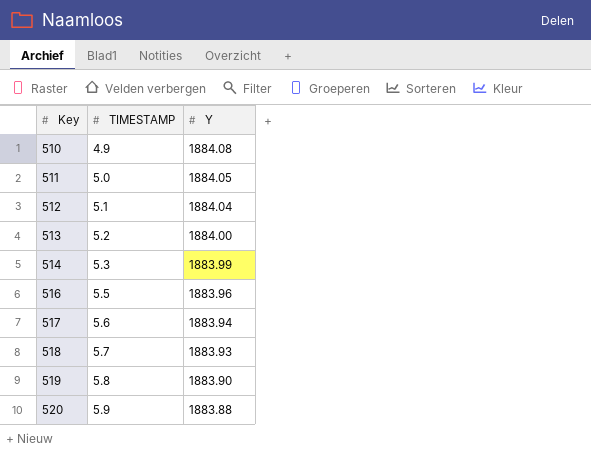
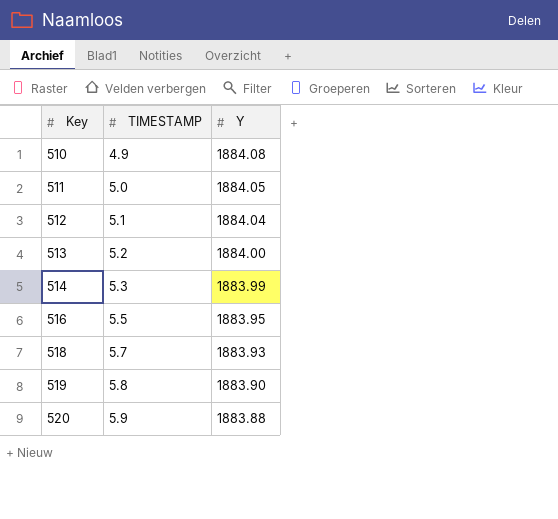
row 517: 5.6 | 1883.94 -> none
516 | Y: 1883.96 -> 1883.95

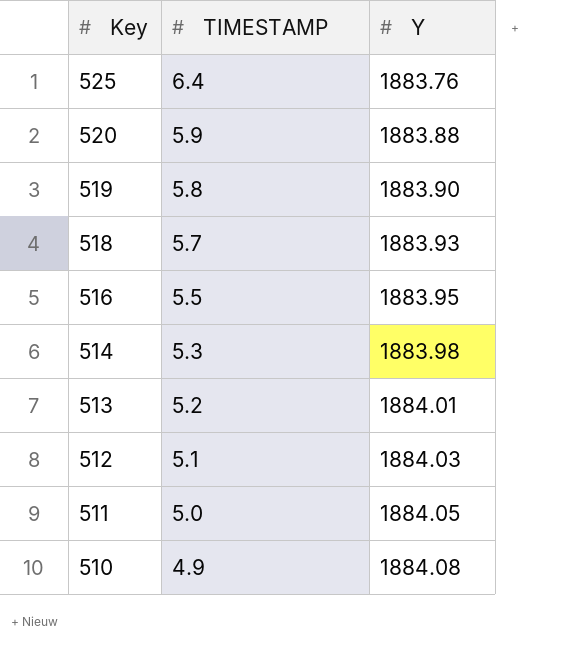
row order: Key ascending -> Key descending
row 525: none -> 6.4 | 1883.76
514 | Y: 1883.99 -> 1883.98
513 | Y: 1884.00 -> 1884.01
512 | Y: 1884.04 -> 1884.03

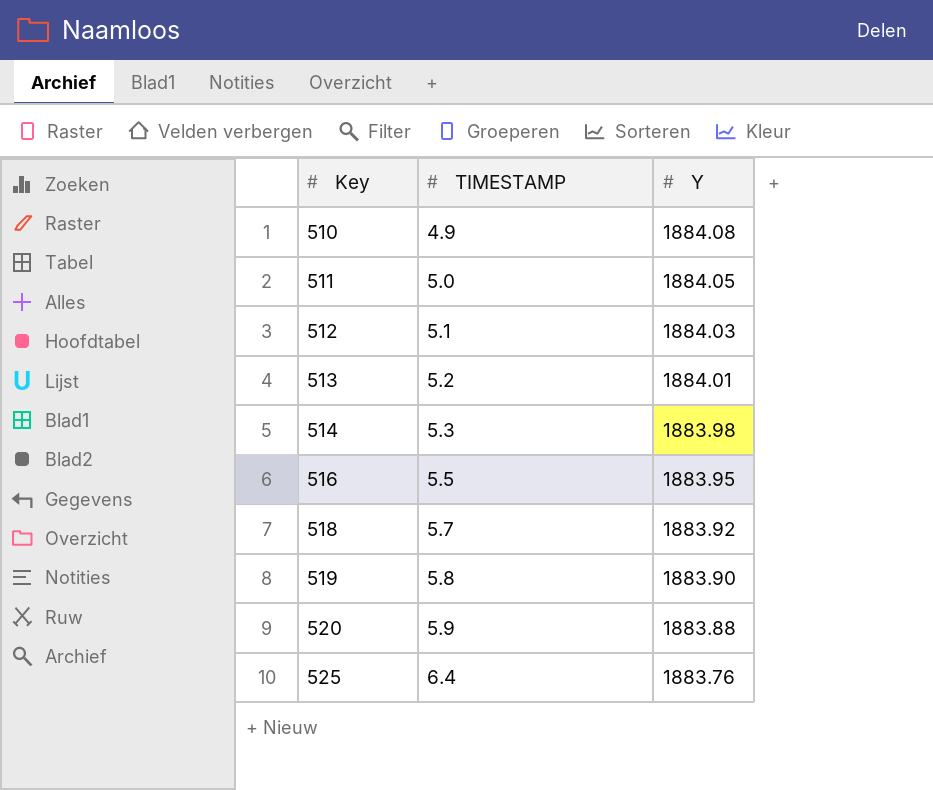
row order: Key descending -> Key ascending
518 | Y: 1883.93 -> 1883.92

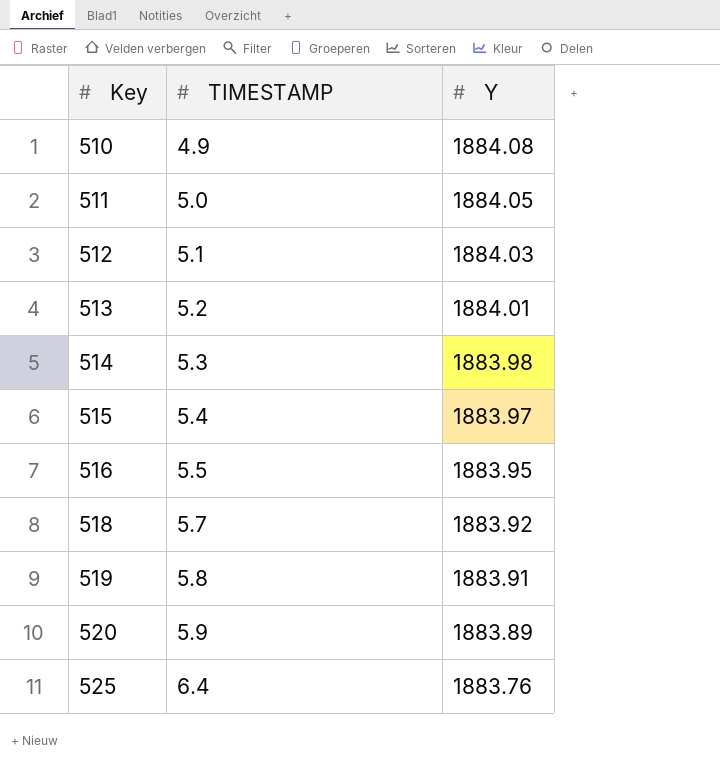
row 515: none -> 5.4 | 1883.97
519 | Y: 1883.90 -> 1883.91
520 | Y: 1883.88 -> 1883.89

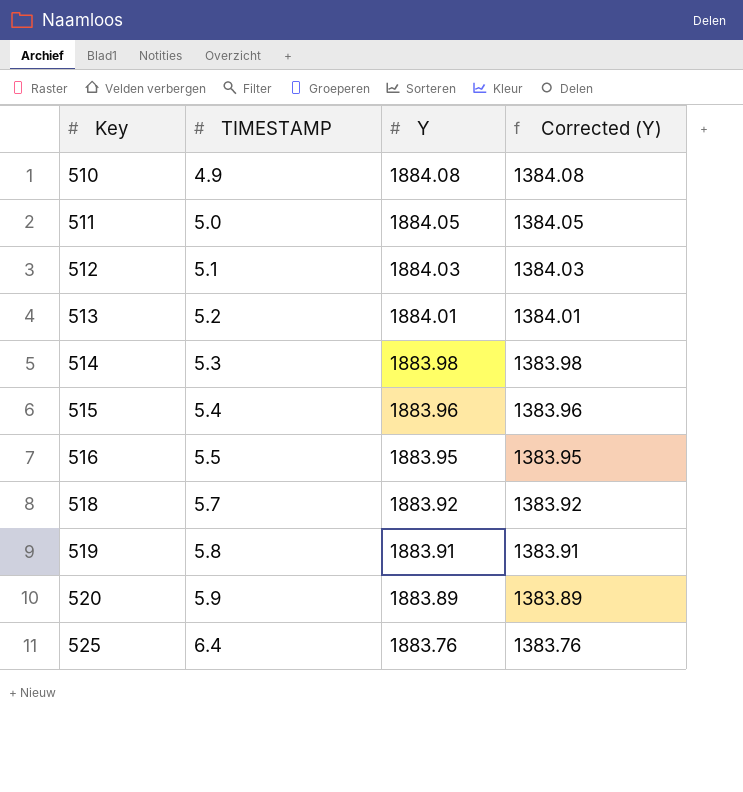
column Corrected (Y) | formula: none -> [Y] - 500
515 | Y: 1883.97 -> 1883.96

